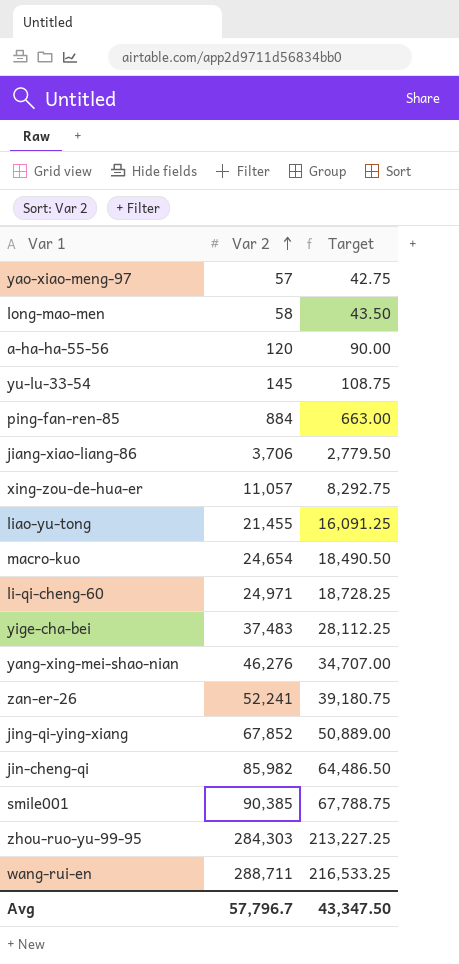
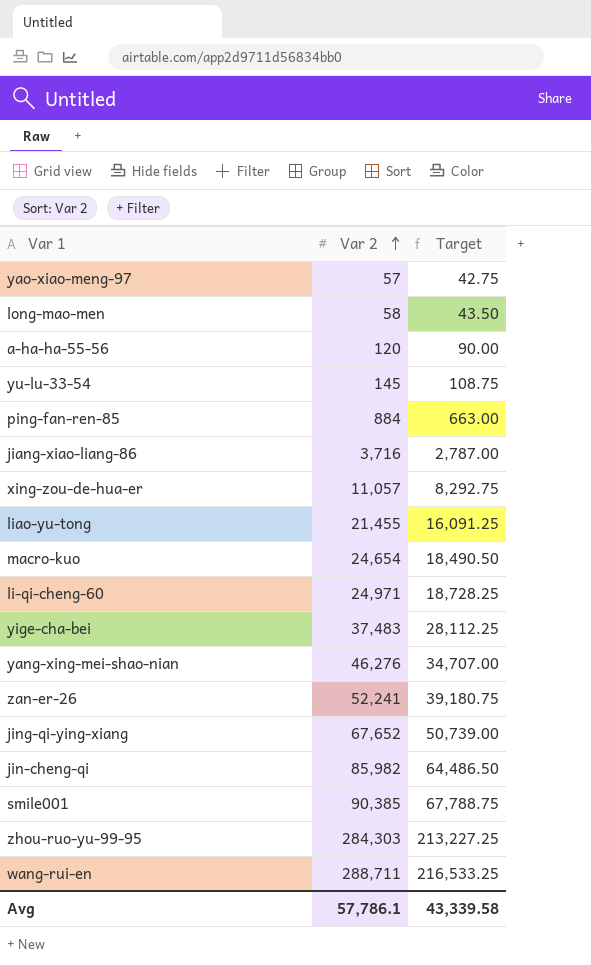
jiang-xiao-liang-86 | Var 2: 3,706 -> 3,716
jiang-xiao-liang-86 | Target: 2,779.50 -> 2,787.00
jing-qi-ying-xiang | Var 2: 67,852 -> 67,652
jing-qi-ying-xiang | Target: 50,889.00 -> 50,739.00
Avg | Var 2: 57,796.7 -> 57,786.1
Avg | Target: 43,347.50 -> 43,339.58

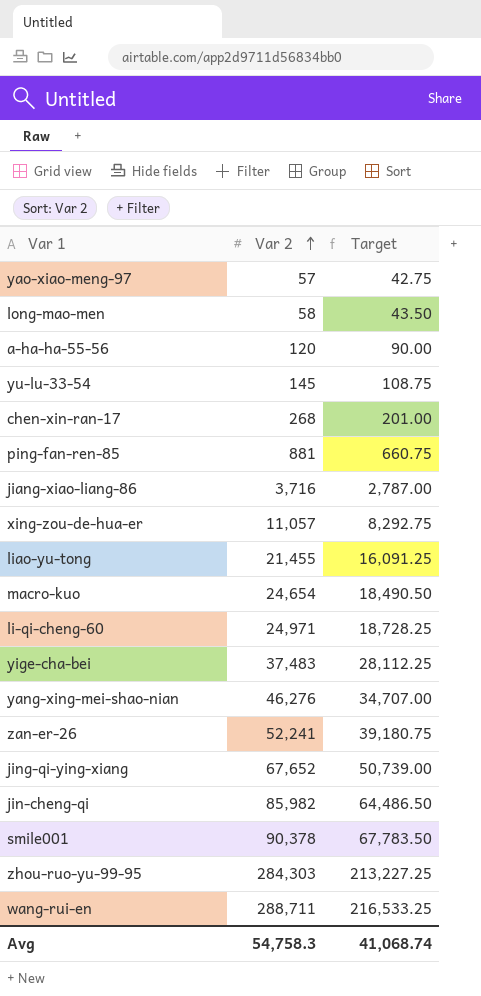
row chen-xin-ran-17: none -> 268 | 201.00
ping-fan-ren-85 | Var 2: 884 -> 881
ping-fan-ren-85 | Target: 663.00 -> 660.75
smile001 | Var 2: 90,385 -> 90,378
smile001 | Target: 67,788.75 -> 67,783.50
Avg | Var 2: 57,786.1 -> 54,758.3
Avg | Target: 43,339.58 -> 41,068.74

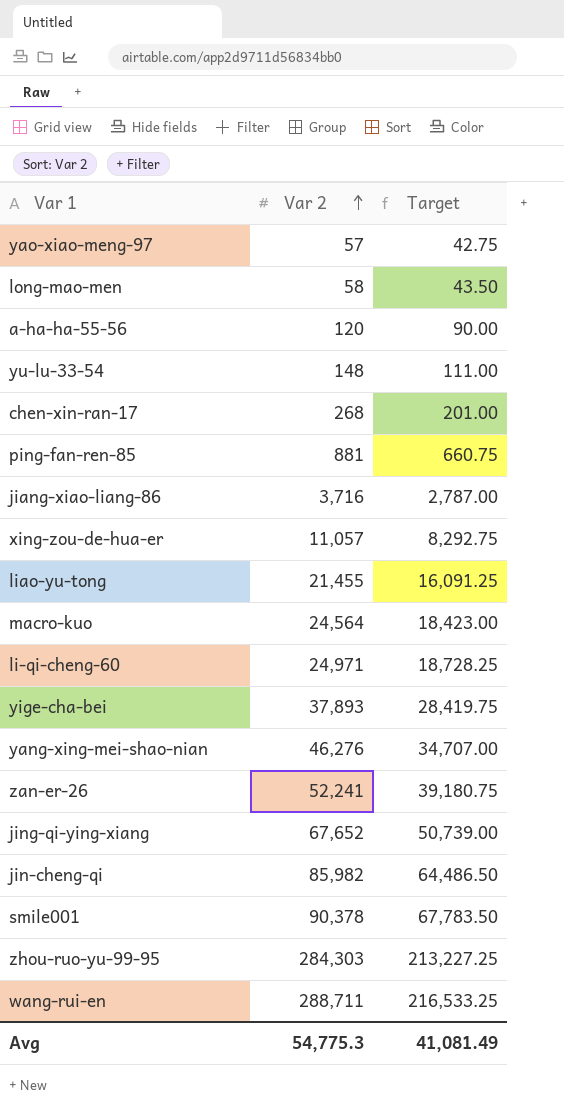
yu-lu-33-54 | Var 2: 145 -> 148
yu-lu-33-54 | Target: 108.75 -> 111.00
macro-kuo | Var 2: 24,654 -> 24,564
macro-kuo | Target: 18,490.50 -> 18,423.00
yige-cha-bei | Var 2: 37,483 -> 37,893
yige-cha-bei | Target: 28,112.25 -> 28,419.75
Avg | Var 2: 54,758.3 -> 54,775.3
Avg | Target: 41,068.74 -> 41,081.49

